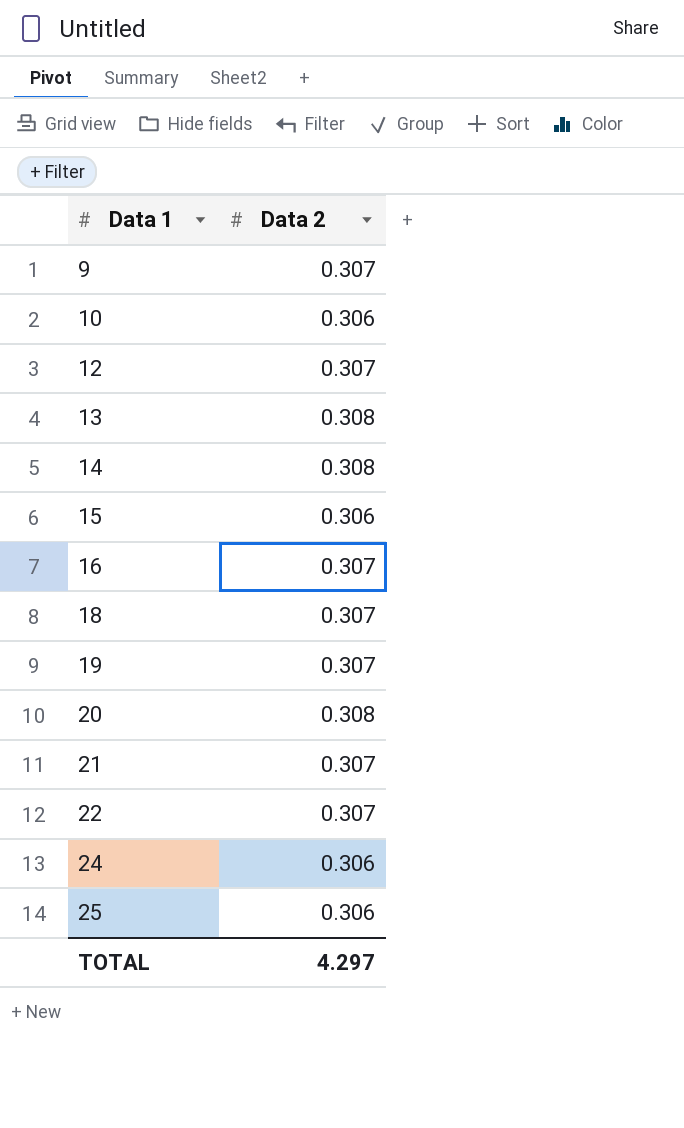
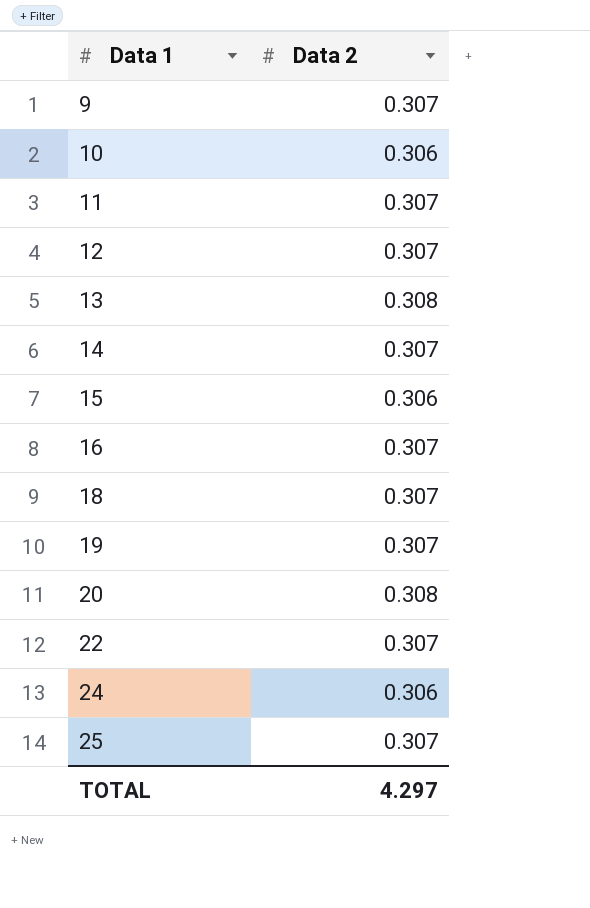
row 21: 0.307 -> none
row 11: none -> 0.307
14 | Data 2: 0.308 -> 0.307
25 | Data 2: 0.306 -> 0.307

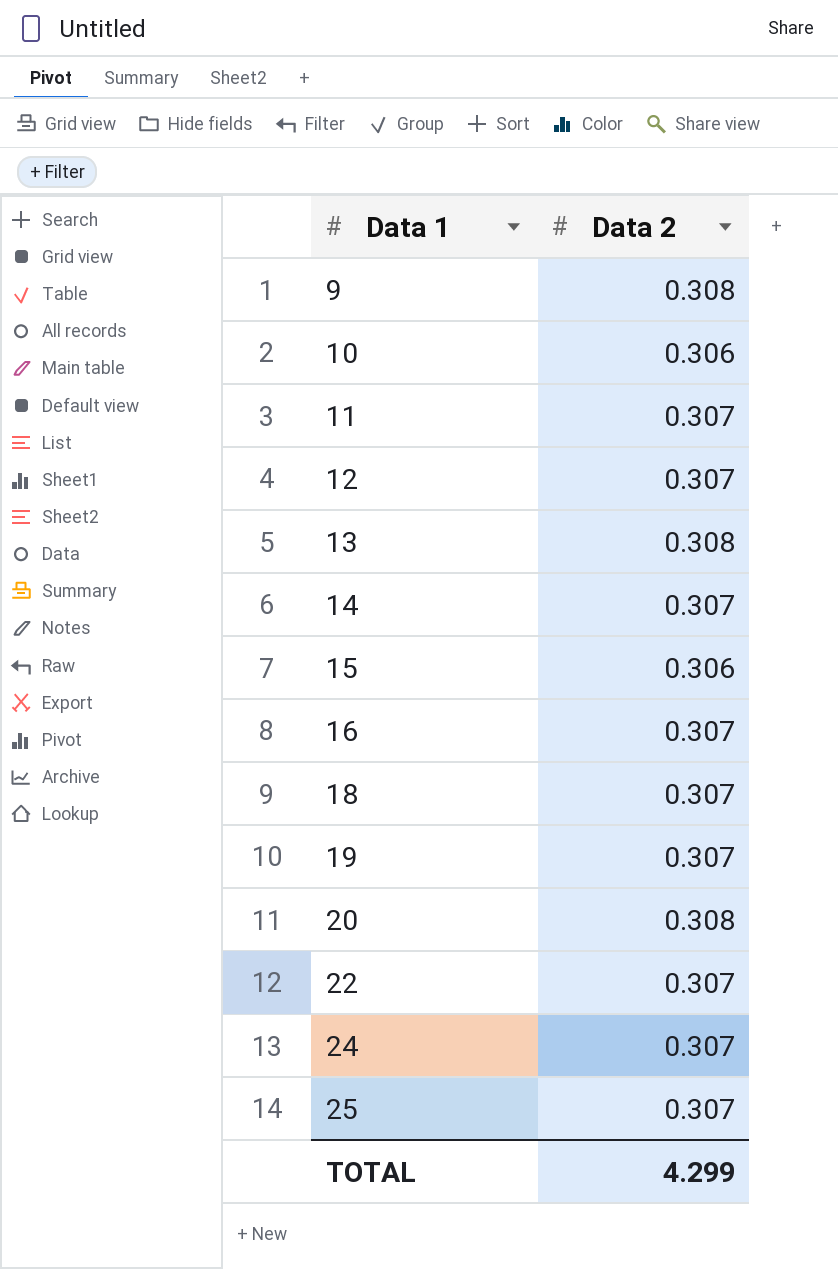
9 | Data 2: 0.307 -> 0.308
24 | Data 2: 0.306 -> 0.307
TOTAL | Data 2: 4.297 -> 4.299

